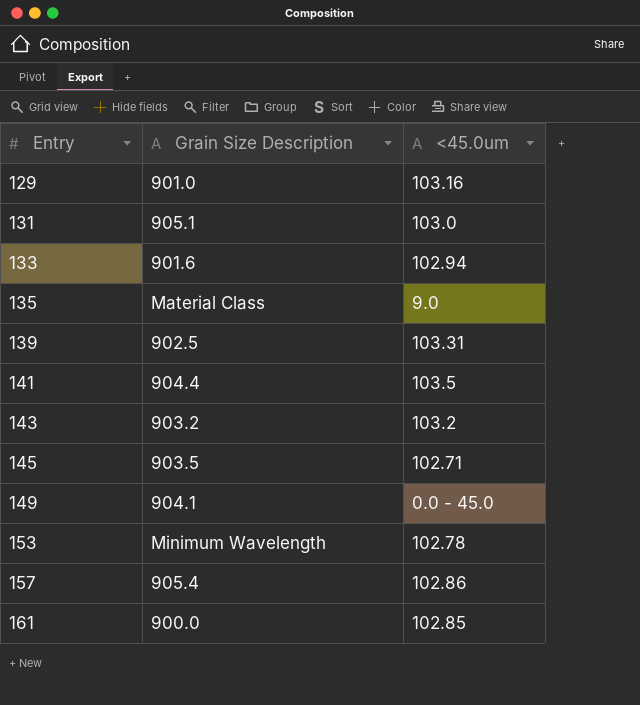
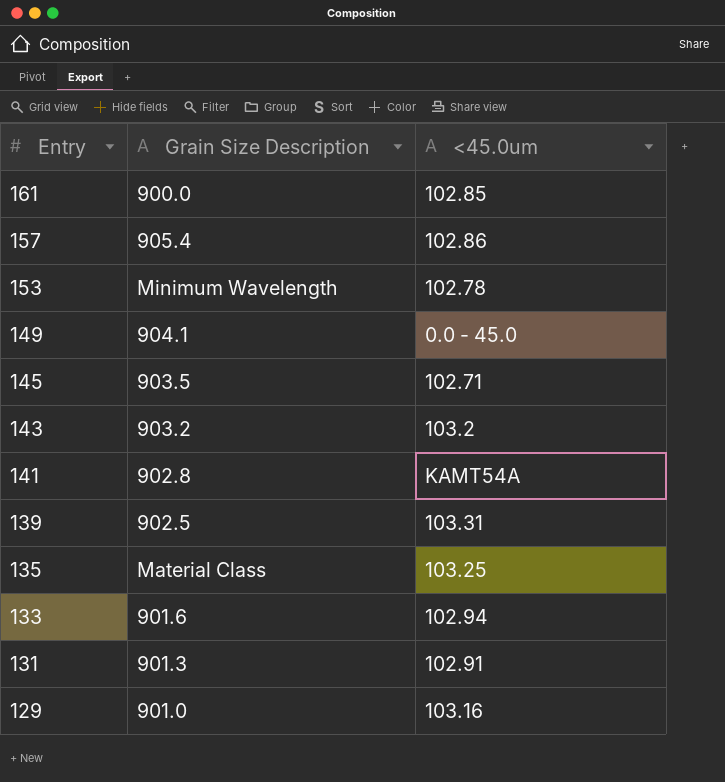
row order: Entry ascending -> Entry descending
141 | Grain Size Description: 904.4 -> 902.8
141 | <45.0um: 103.5 -> KAMT54A
135 | <45.0um: 9.0 -> 103.25
131 | Grain Size Description: 905.1 -> 901.3
131 | <45.0um: 103.0 -> 102.91

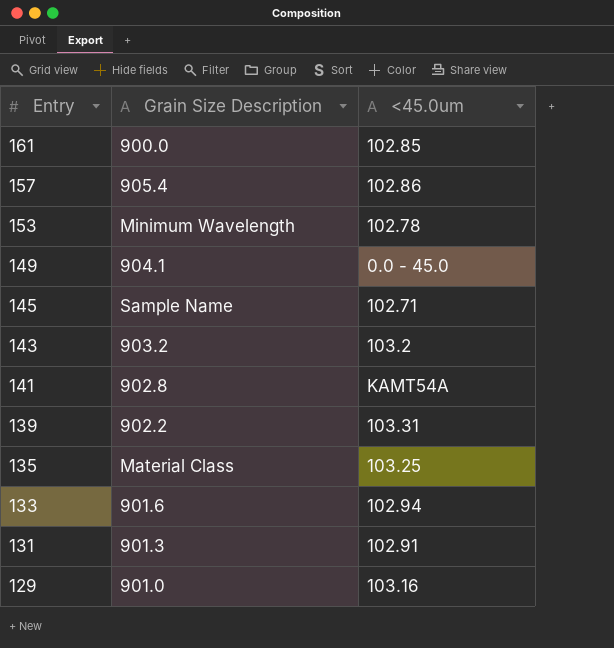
145 | Grain Size Description: 903.5 -> Sample Name
139 | Grain Size Description: 902.5 -> 902.2

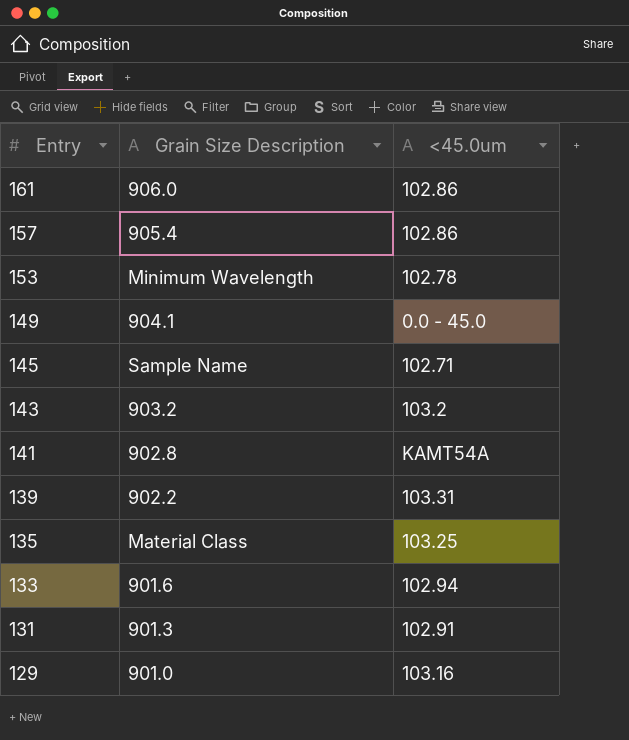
161 | Grain Size Description: 900.0 -> 906.0
161 | <45.0um: 102.85 -> 102.86

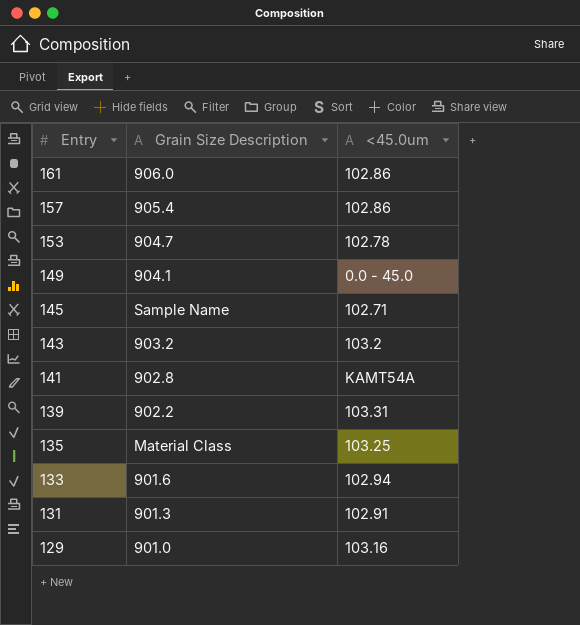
153 | Grain Size Description: Minimum Wavelength -> 904.7

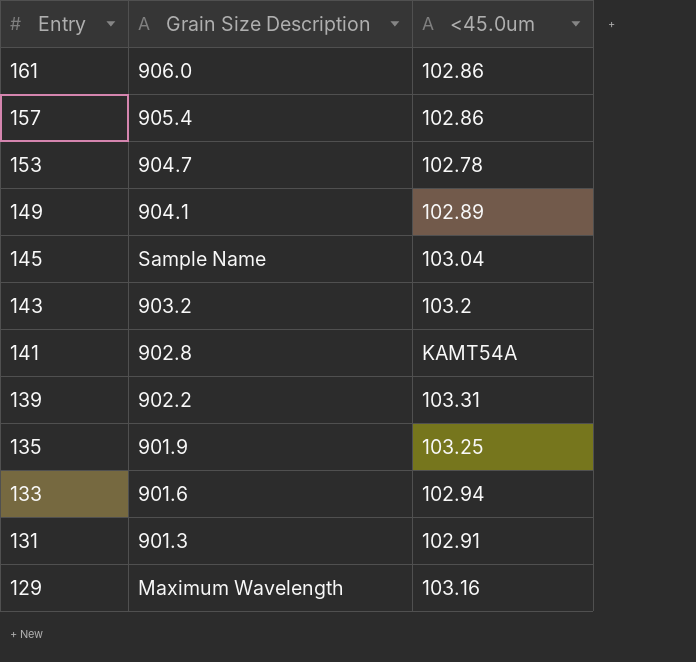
149 | <45.0um: 0.0 - 45.0 -> 102.89
145 | <45.0um: 102.71 -> 103.04
135 | Grain Size Description: Material Class -> 901.9
129 | Grain Size Description: 901.0 -> Maximum Wavelength

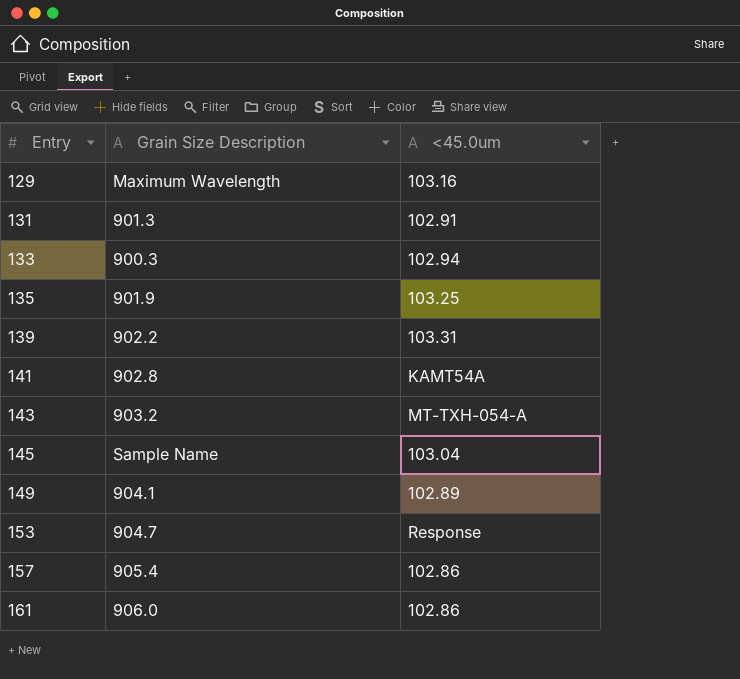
row order: Entry descending -> Entry ascending
133 | Grain Size Description: 901.6 -> 900.3
143 | <45.0um: 103.2 -> MT-TXH-054-A
153 | <45.0um: 102.78 -> Response

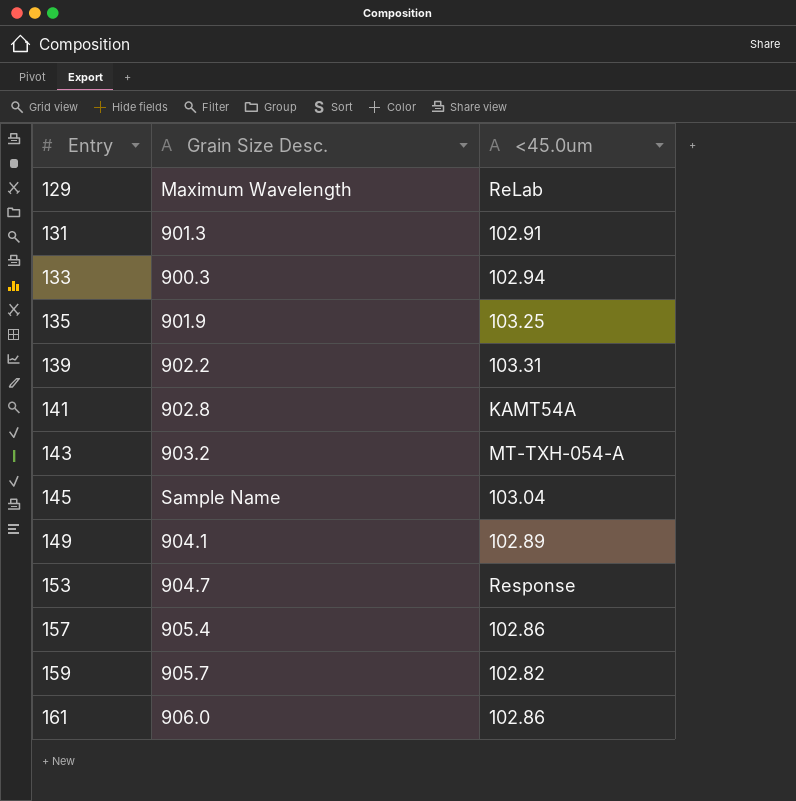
column name: Grain Size Description -> Grain Size Desc.
129 | <45.0um: 103.16 -> ReLab
row 159: none -> 905.7 | 102.82

